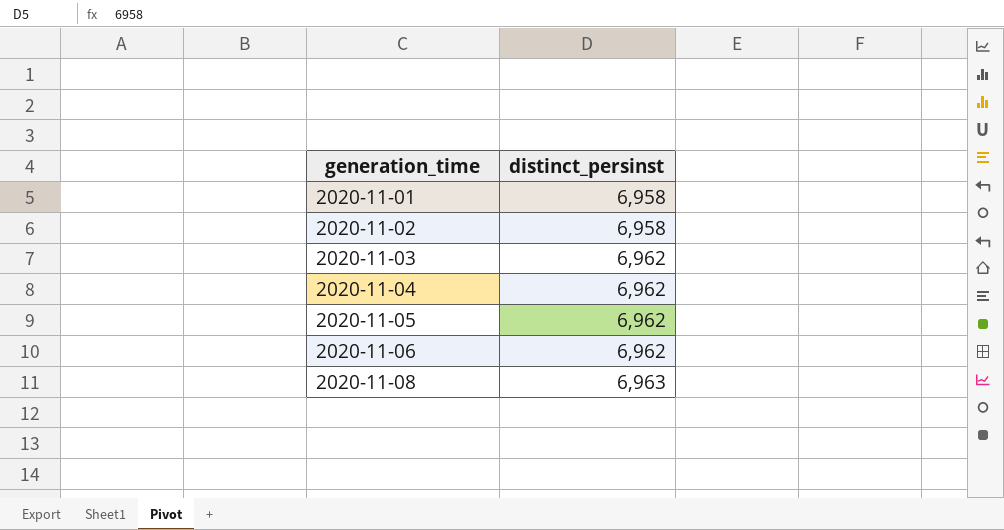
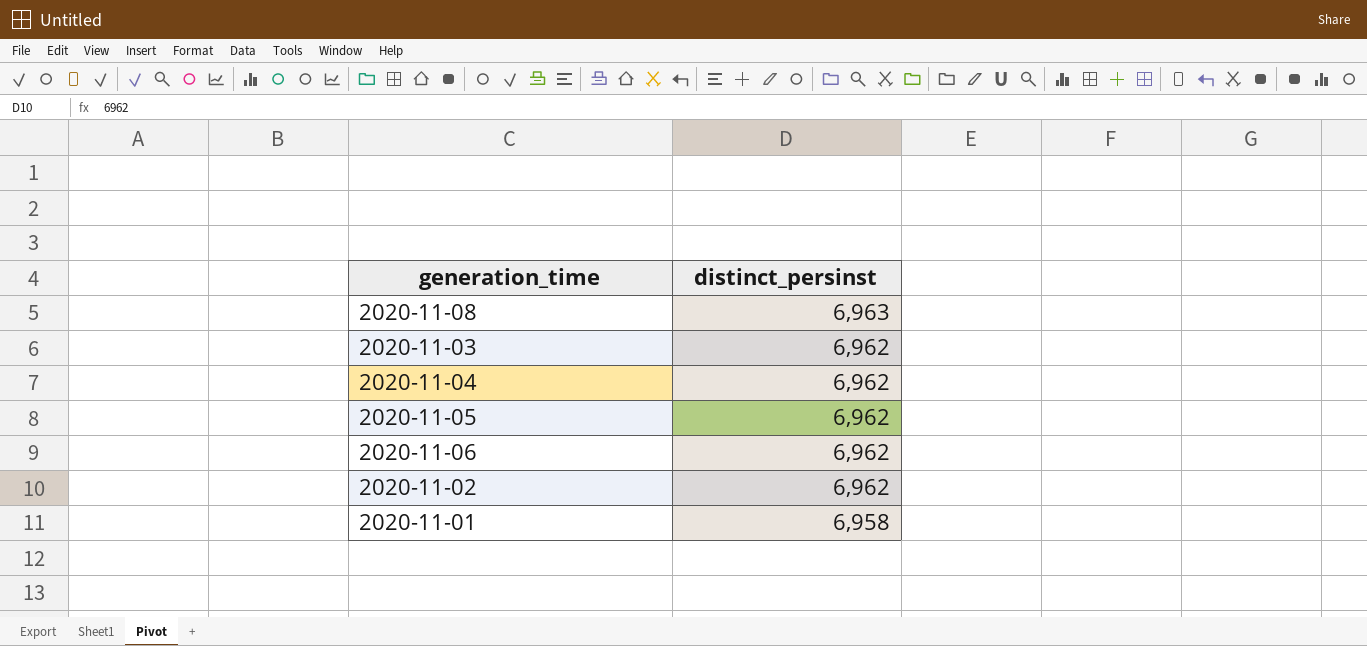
row order: generation_time ascending -> distinct_persinst descending
2020-11-02 | distinct_persinst: 6,958 -> 6,962

